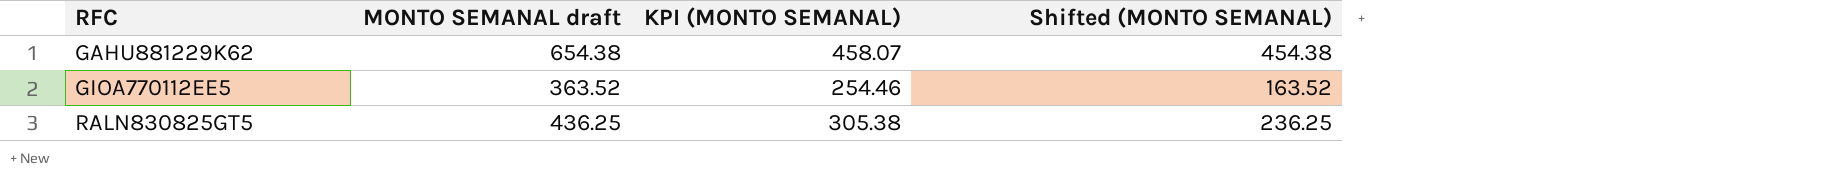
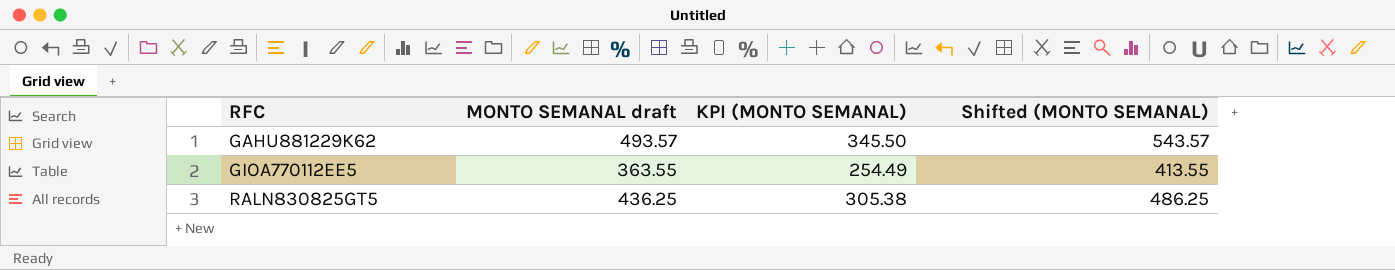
column Shifted (MONTO SEMANAL) | formula: [MONTO SEMANAL draft] - 200 -> [MONTO SEMANAL draft] + 50
GAHU881229K62 | MONTO SEMANAL draft: 654.38 -> 493.57
GAHU881229K62 | KPI (MONTO SEMANAL): 458.07 -> 345.50
GIOA770112EE5 | MONTO SEMANAL draft: 363.52 -> 363.55
GIOA770112EE5 | KPI (MONTO SEMANAL): 254.46 -> 254.49

